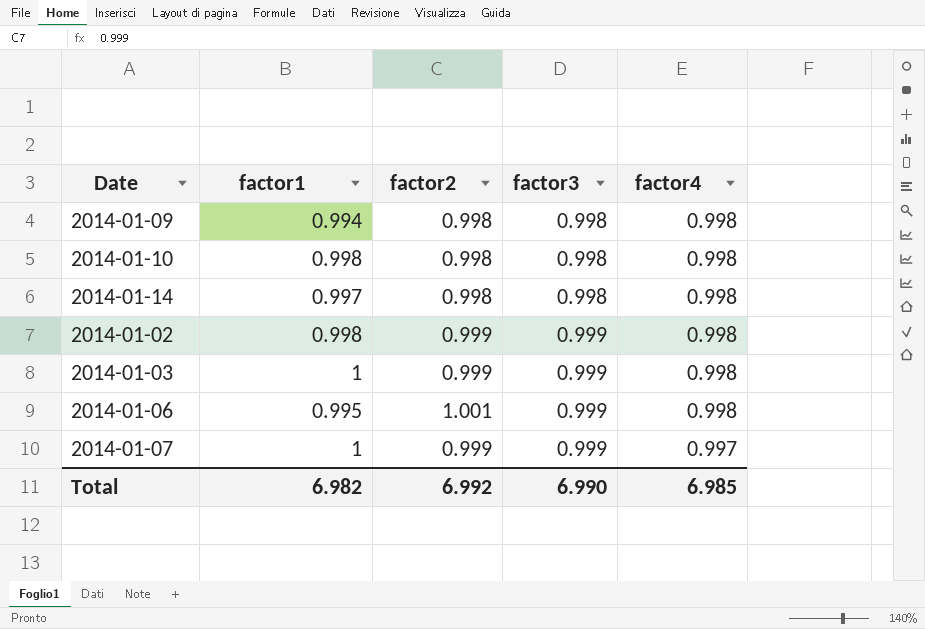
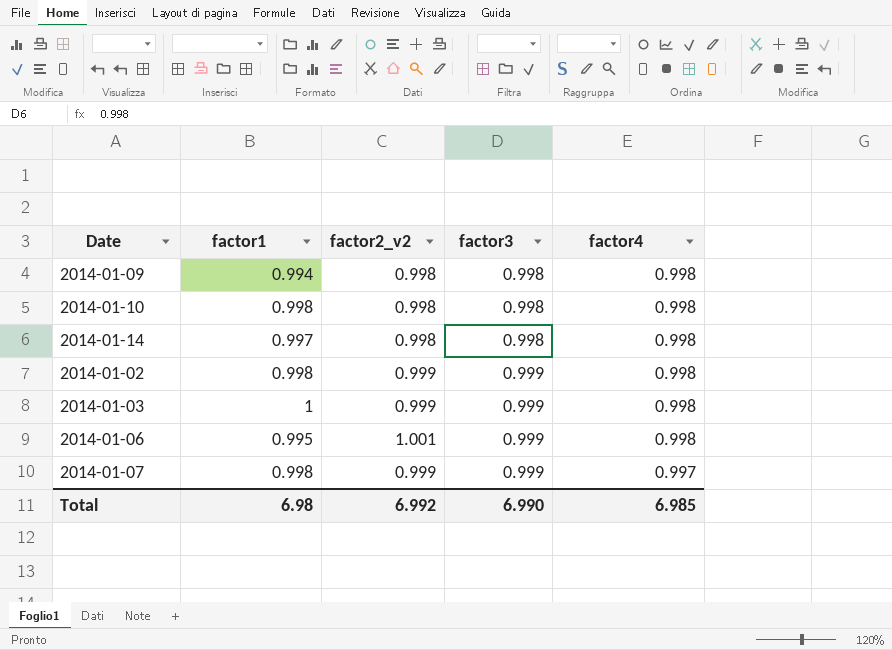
column name: factor2 -> factor2_v2
2014-01-07 | factor1: 1 -> 0.998
Total | factor1: 6.982 -> 6.98

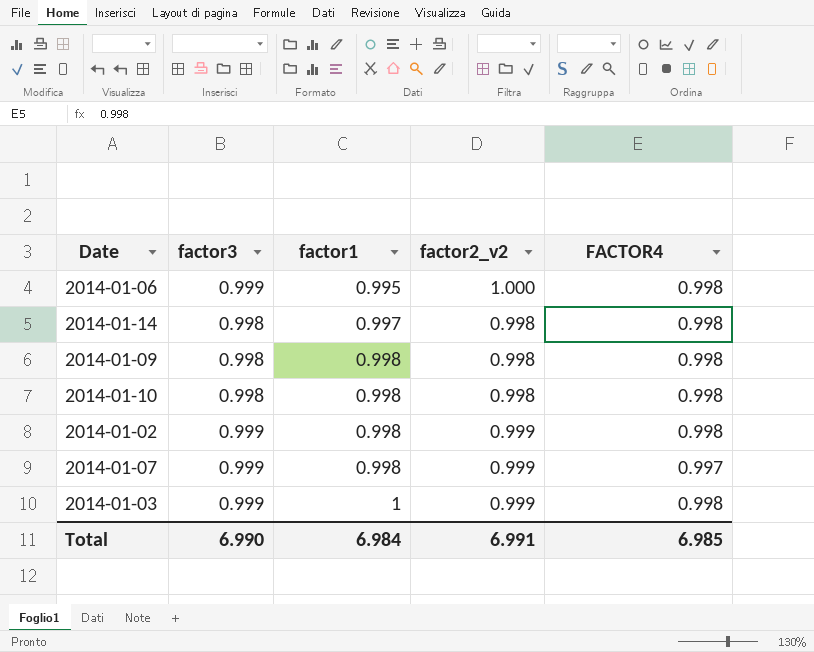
row order: factor3 ascending -> factor1 ascending
column factor3 | position: 4 -> 2
column name: factor4 -> FACTOR4
2014-01-06 | factor2_v2: 1.001 -> 1.000
2014-01-09 | factor1: 0.994 -> 0.998
Total | factor1: 6.98 -> 6.984
Total | factor2_v2: 6.992 -> 6.991

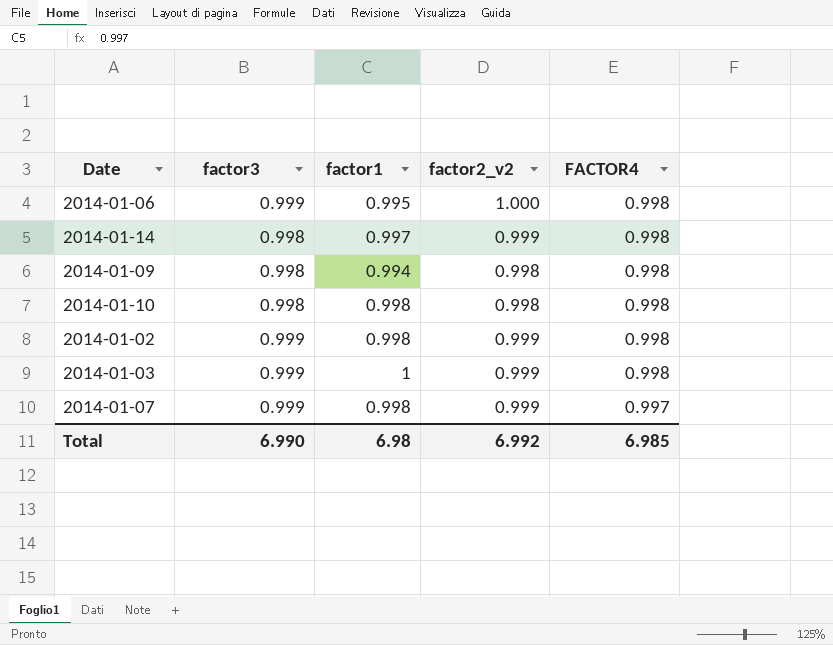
row order: factor1 ascending -> FACTOR4 descending
2014-01-14 | factor2_v2: 0.998 -> 0.999
2014-01-09 | factor1: 0.998 -> 0.994
Total | factor1: 6.984 -> 6.98
Total | factor2_v2: 6.991 -> 6.992

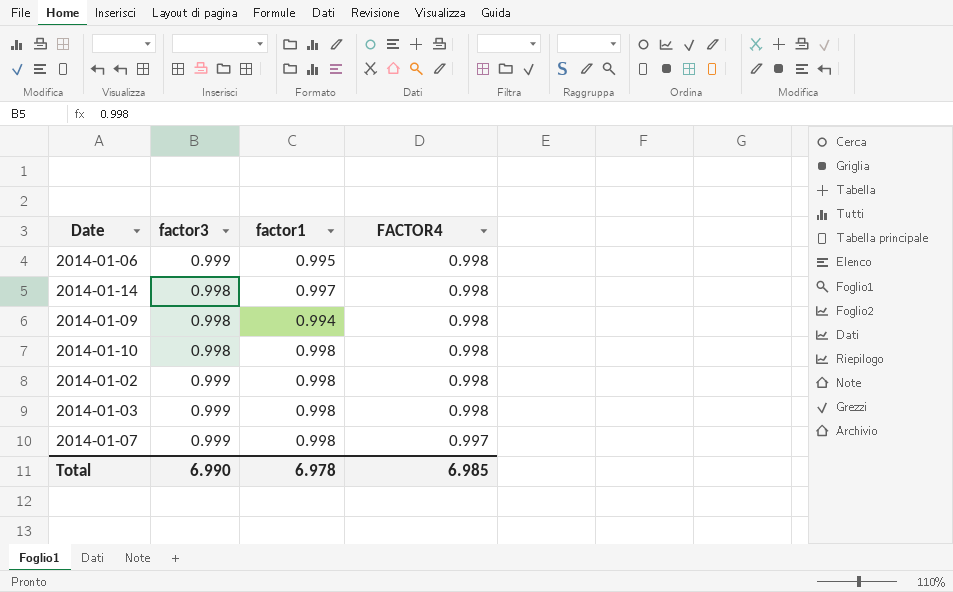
column factor2_v2 | position: 4 -> none
2014-01-03 | factor1: 1 -> 0.998
Total | factor1: 6.98 -> 6.978

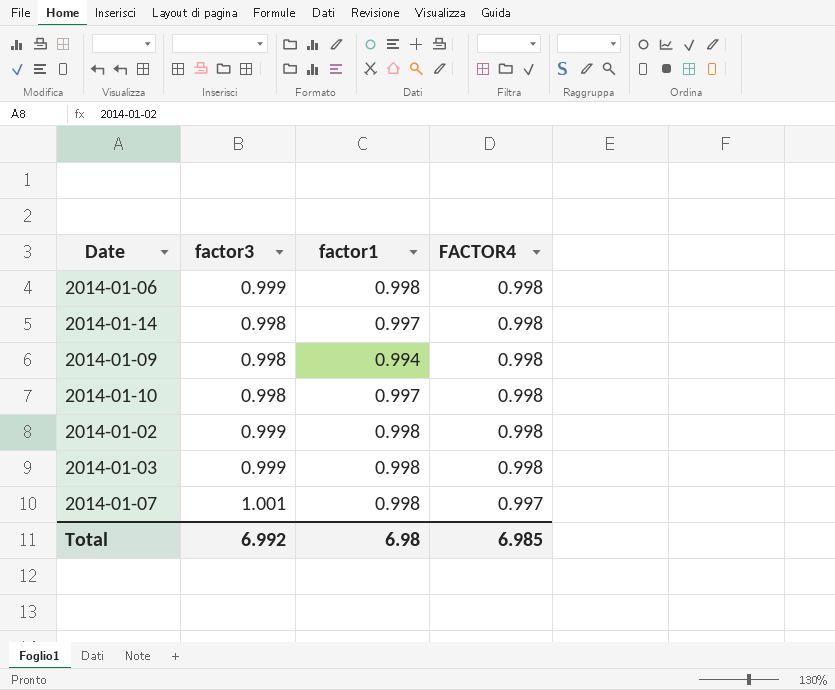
2014-01-06 | factor1: 0.995 -> 0.998
2014-01-10 | factor1: 0.998 -> 0.997
2014-01-07 | factor3: 0.999 -> 1.001
Total | factor3: 6.990 -> 6.992
Total | factor1: 6.978 -> 6.98

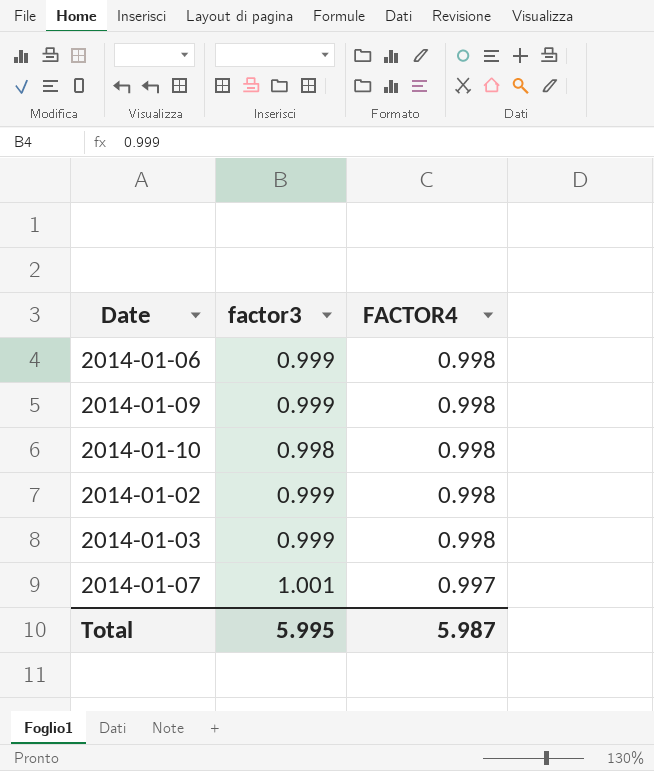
column factor1 | position: 3 -> none
row 2014-01-14: 0.998 | 0.997 | 0.998 -> none
2014-01-09 | factor3: 0.998 -> 0.999
Total | factor3: 6.992 -> 5.995
Total | FACTOR4: 6.985 -> 5.987

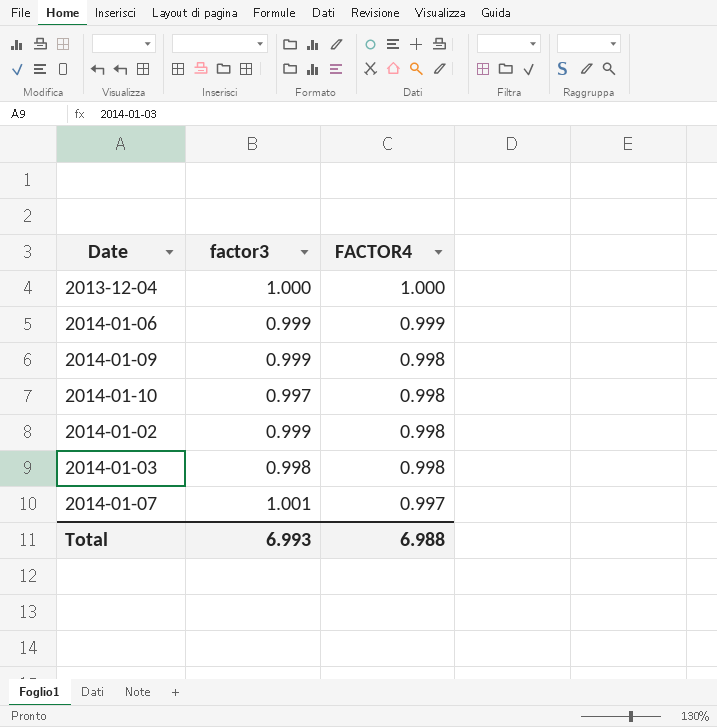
row 2013-12-04: none -> 1.000 | 1.000
2014-01-06 | FACTOR4: 0.998 -> 0.999
2014-01-10 | factor3: 0.998 -> 0.997
2014-01-03 | factor3: 0.999 -> 0.998
Total | factor3: 5.995 -> 6.993
Total | FACTOR4: 5.987 -> 6.988

